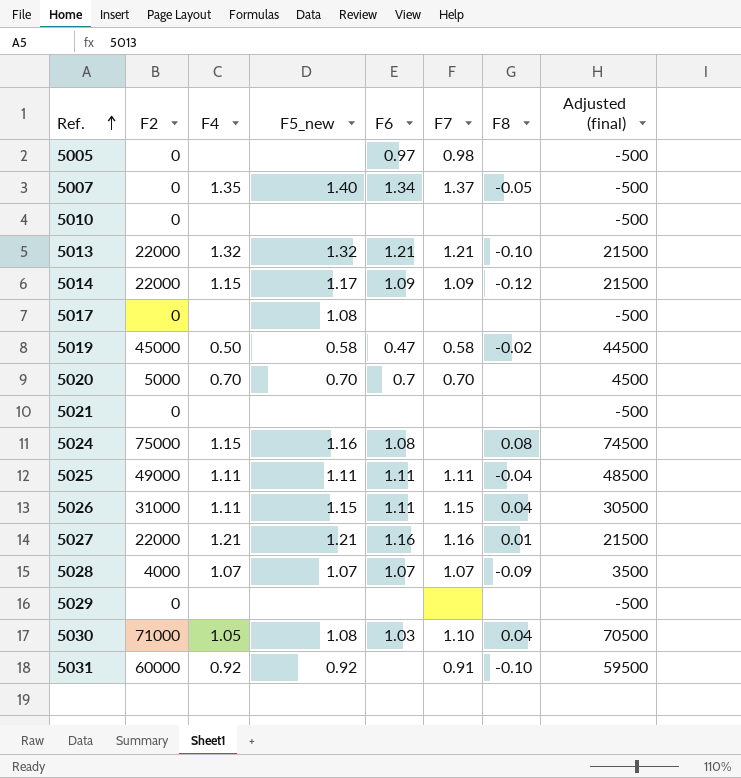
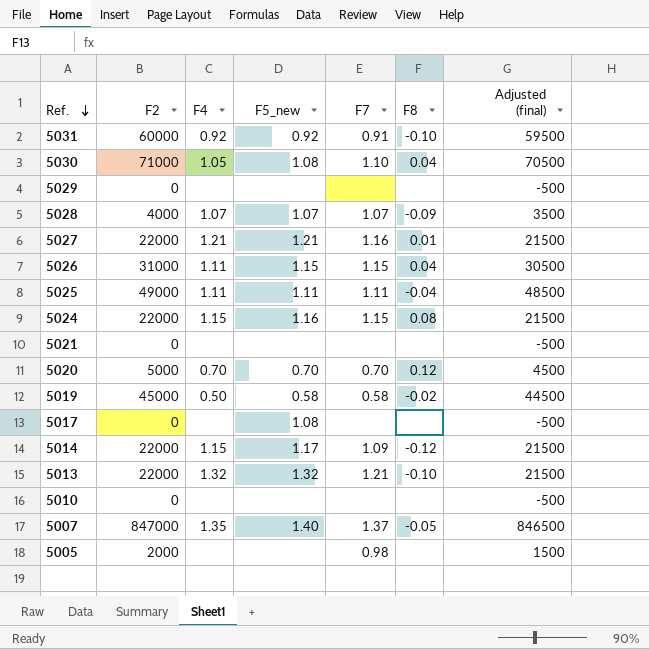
row order: Ref. ascending -> Ref. descending
column F6 | position: 5 -> none
5024 | F2: 75000 -> 22000
5024 | F7: none -> 1.15
5024 | Adjusted (final): 74500 -> 21500
5020 | F8: none -> 0.12
5007 | F2: 0 -> 847000
5007 | Adjusted (final): -500 -> 846500
5005 | F2: 0 -> 2000
5005 | Adjusted (final): -500 -> 1500

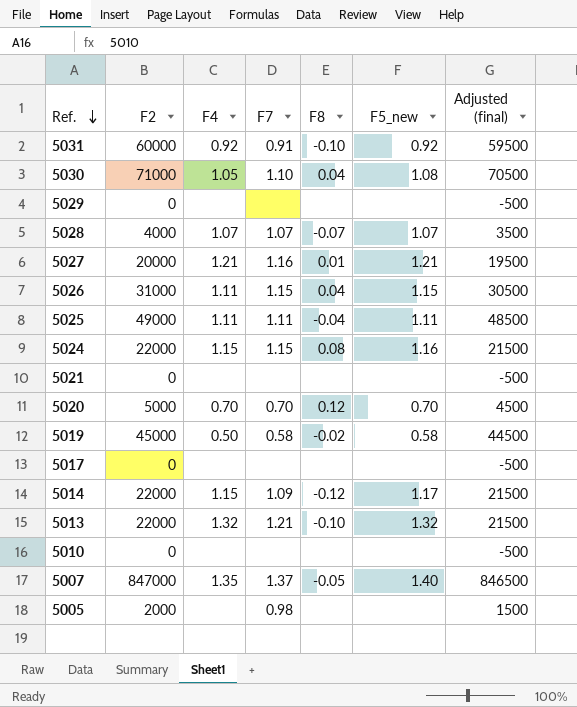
column F5_new | position: 4 -> 6
5028 | F8: -0.09 -> -0.07
5027 | F2: 22000 -> 20000
5027 | Adjusted (final): 21500 -> 19500
5017 | F5_new: 1.08 -> none

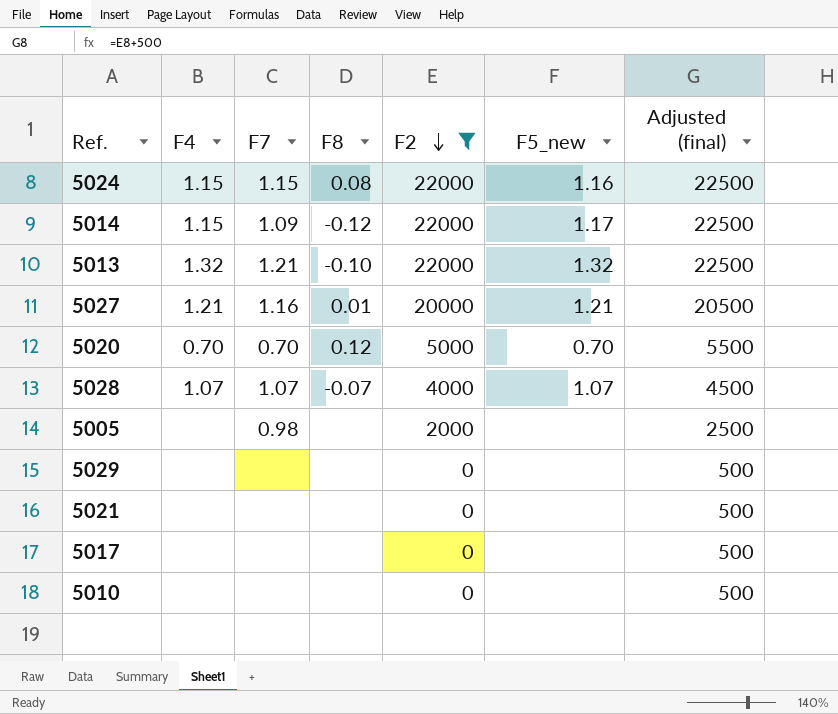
filter: none -> F2 <= 22000
row order: Ref. descending -> F2 descending
column F2 | position: 2 -> 5
column Adjusted (final) | formula: [F2] - 500 -> [F2] + 500

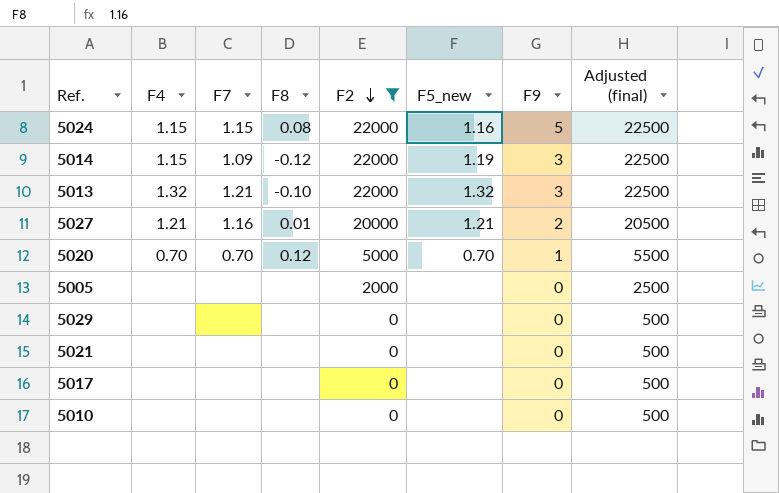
column F9 | position: none -> 7
row 5028: 1.07 | 1.07 | -0.07 | 4000 | 1.07 | 4500 -> none
5014 | F5_new: 1.17 -> 1.19
5005 | F7: 0.98 -> none

